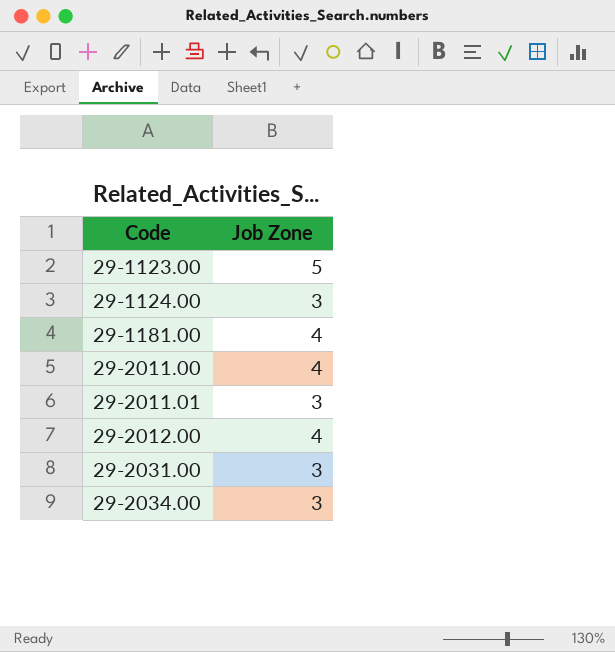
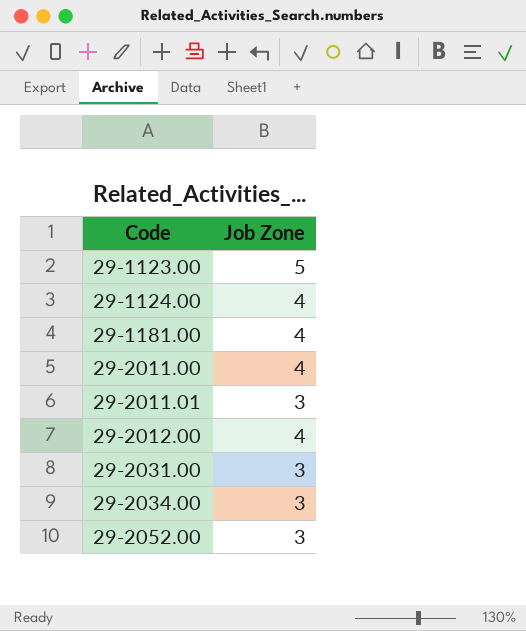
29-1124.00 | Job Zone: 3 -> 4
row 29-2052.00: none -> 3

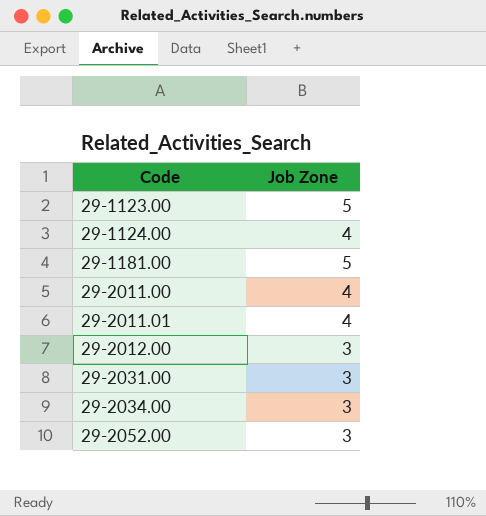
29-1181.00 | Job Zone: 4 -> 5
29-2011.01 | Job Zone: 3 -> 4
29-2012.00 | Job Zone: 4 -> 3

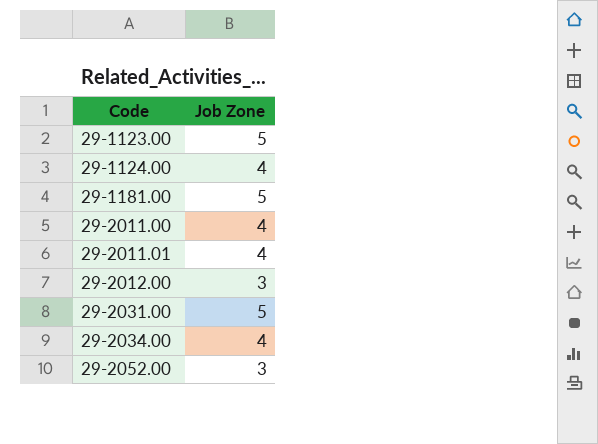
29-2031.00 | Job Zone: 3 -> 5
29-2034.00 | Job Zone: 3 -> 4

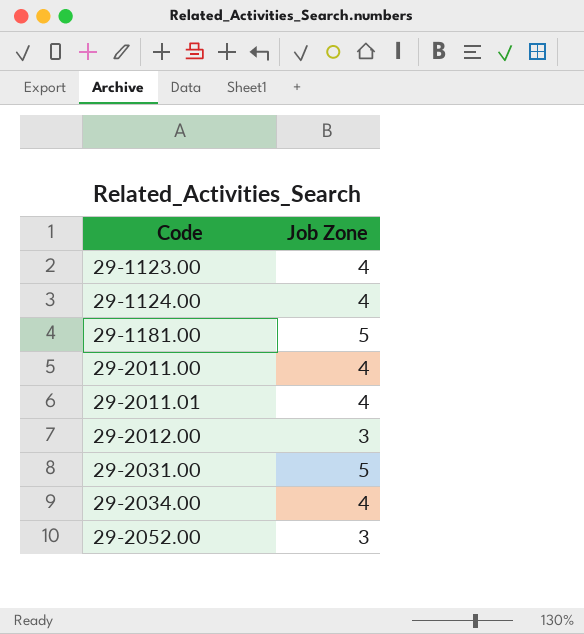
29-1123.00 | Job Zone: 5 -> 4

